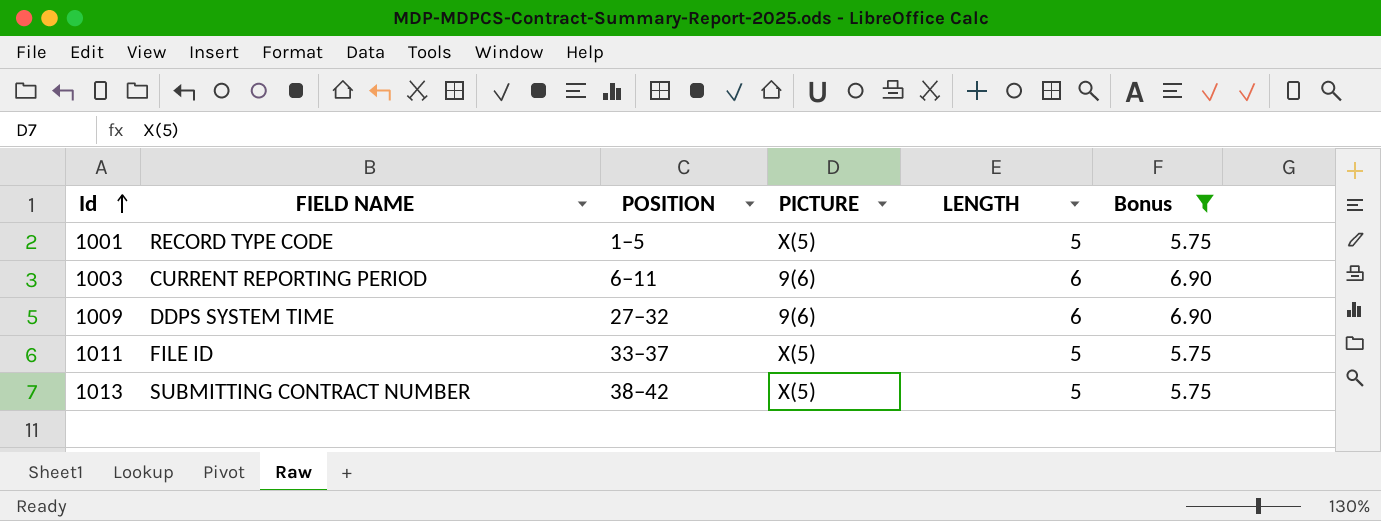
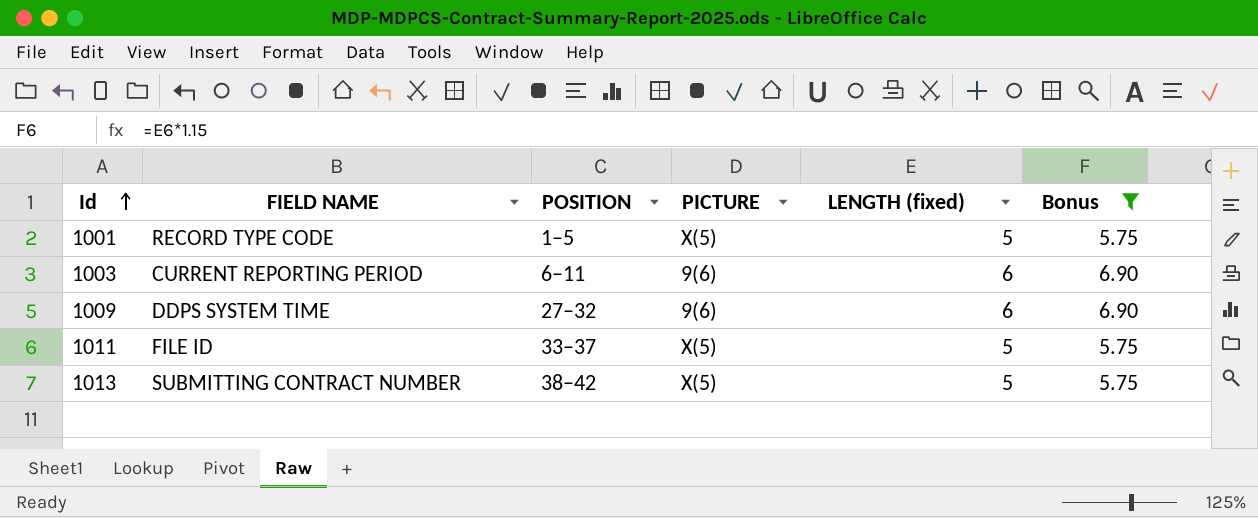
column name: LENGTH -> LENGTH (fixed)

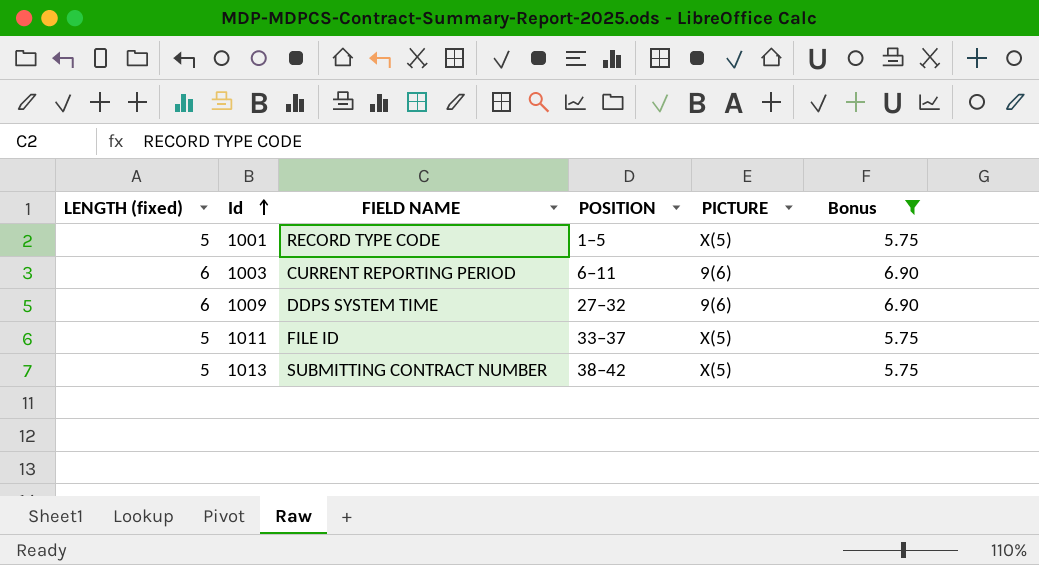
column LENGTH (fixed) | position: 5 -> 1

